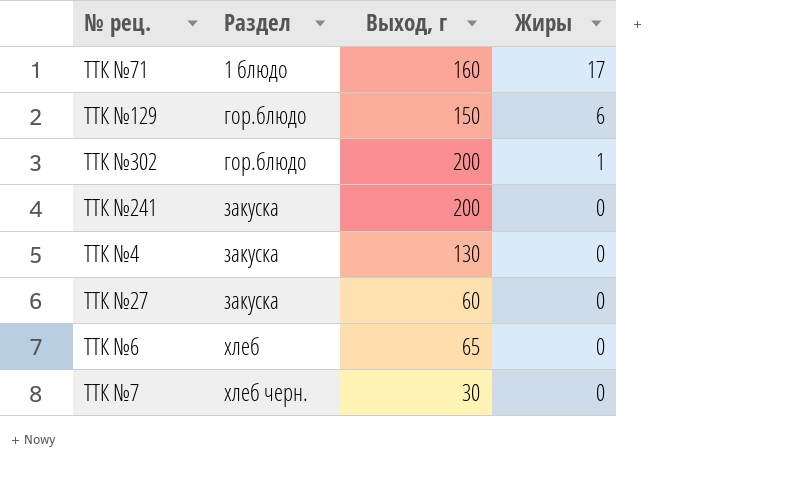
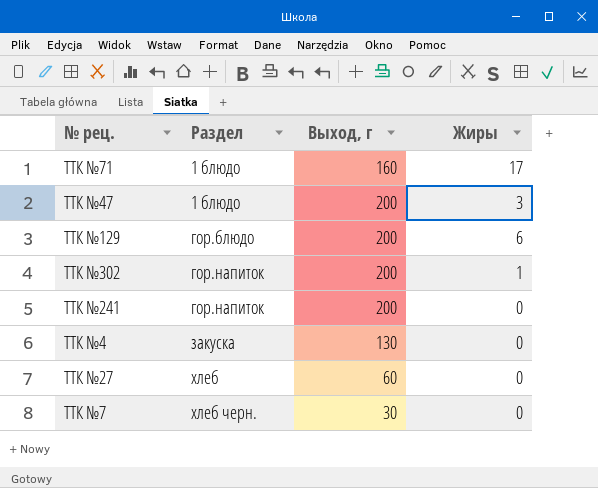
row ТТК №6: хлеб | 65 | 0 -> none
row ТТК №47: none -> 1 блюдо | 200 | 3
ТТК №129 | Выход, г: 150 -> 200
ТТК №302 | Раздел: гор.блюдо -> гор.напиток
ТТК №241 | Раздел: закуска -> гор.напиток
ТТК №27 | Раздел: закуска -> хлеб

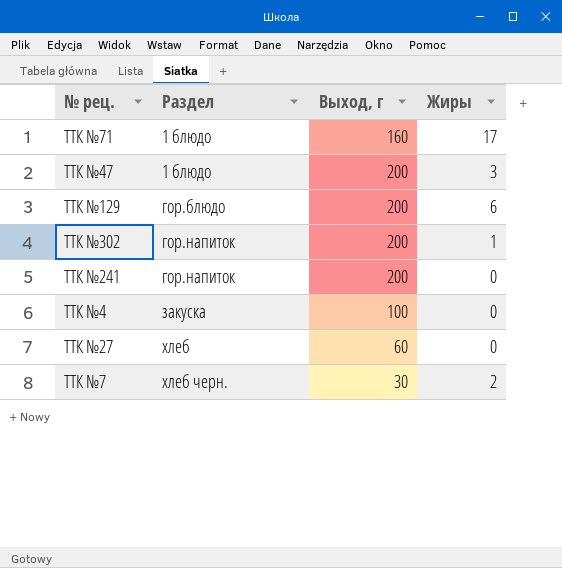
ТТК №4 | Выход, г: 130 -> 100
ТТК №7 | Жиры: 0 -> 2

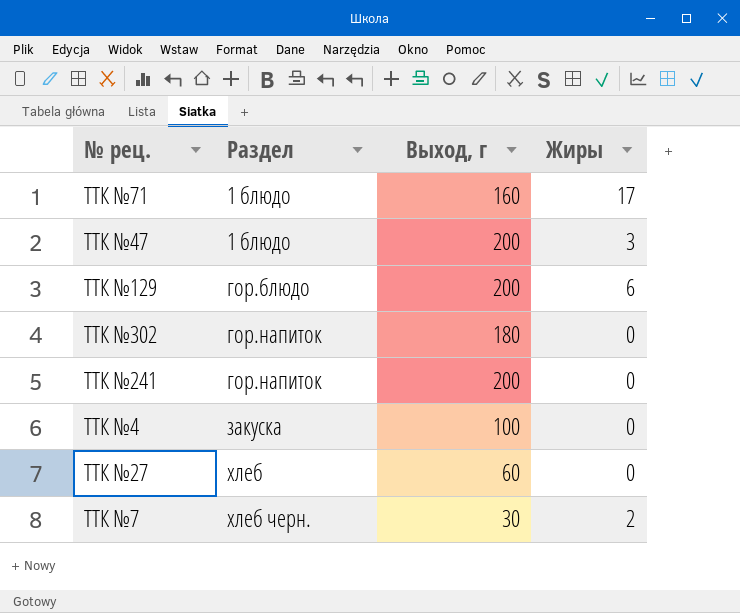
ТТК №302 | Выход, г: 200 -> 180
ТТК №302 | Жиры: 1 -> 0

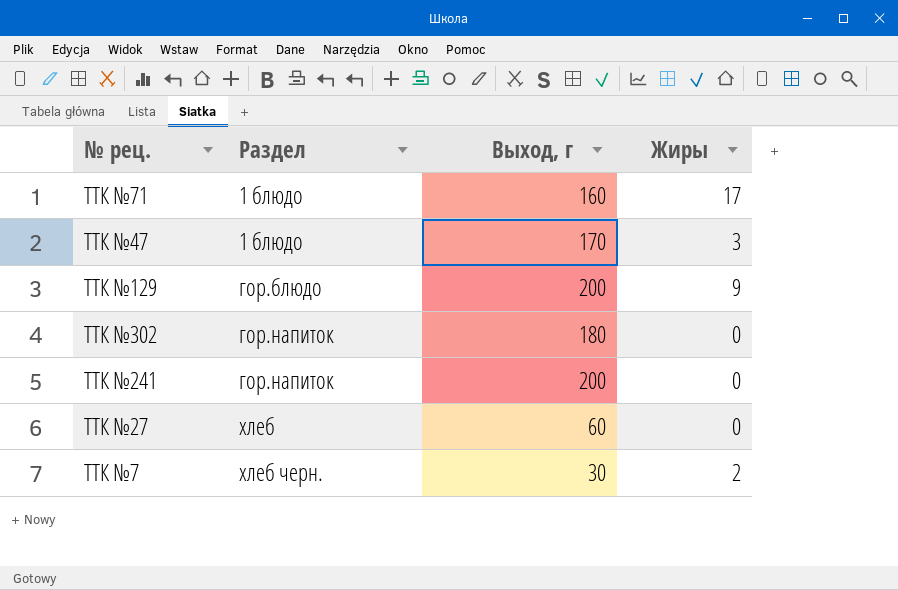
row ТТК №4: закуска | 100 | 0 -> none
ТТК №47 | Выход, г: 200 -> 170
ТТК №129 | Жиры: 6 -> 9

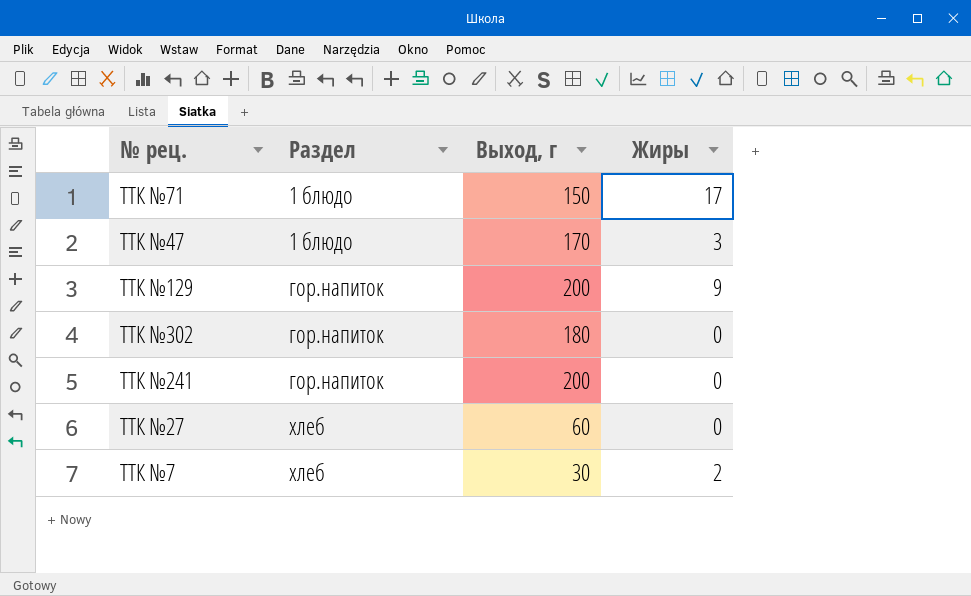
ТТК №71 | Выход, г: 160 -> 150
ТТК №129 | Раздел: гор.блюдо -> гор.напиток
ТТК №7 | Раздел: хлеб черн. -> хлеб

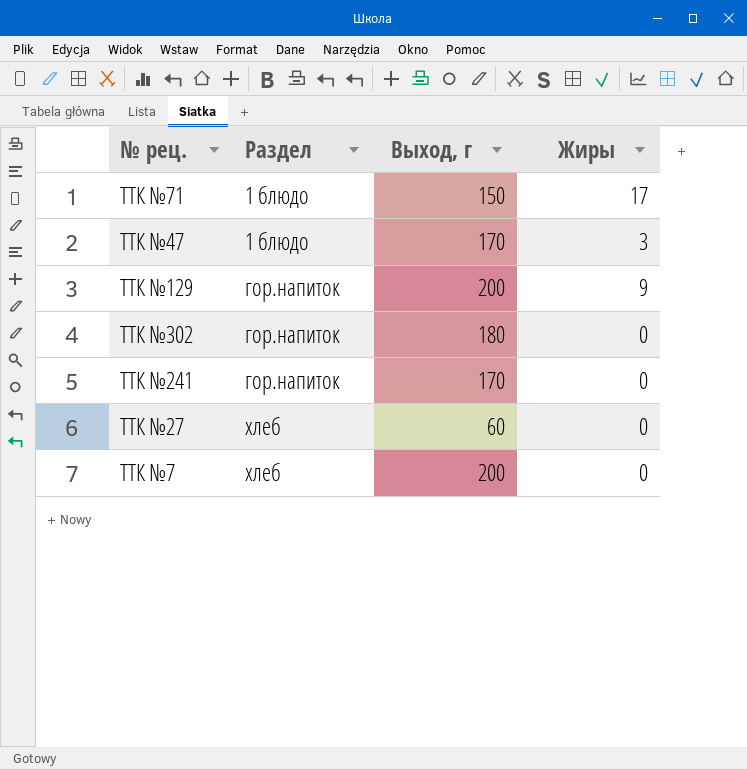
ТТК №241 | Выход, г: 200 -> 170
ТТК №7 | Выход, г: 30 -> 200
ТТК №7 | Жиры: 2 -> 0

